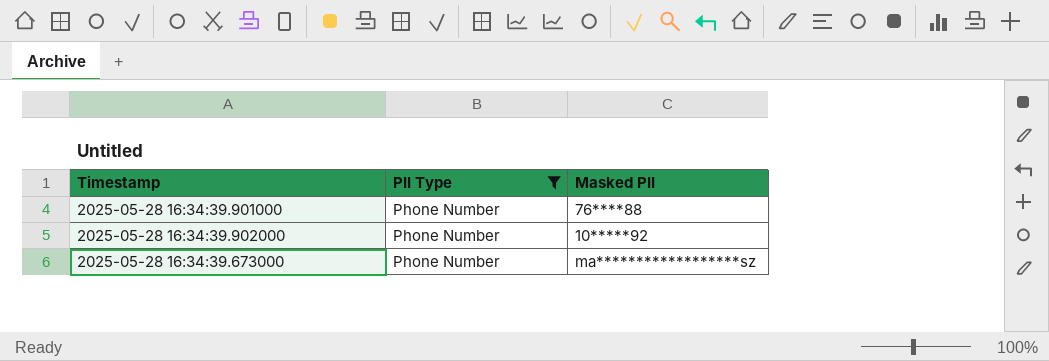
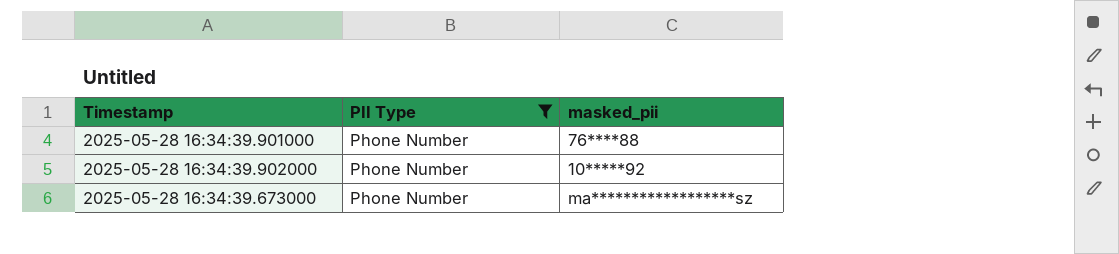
column name: Masked PII -> masked_pii

